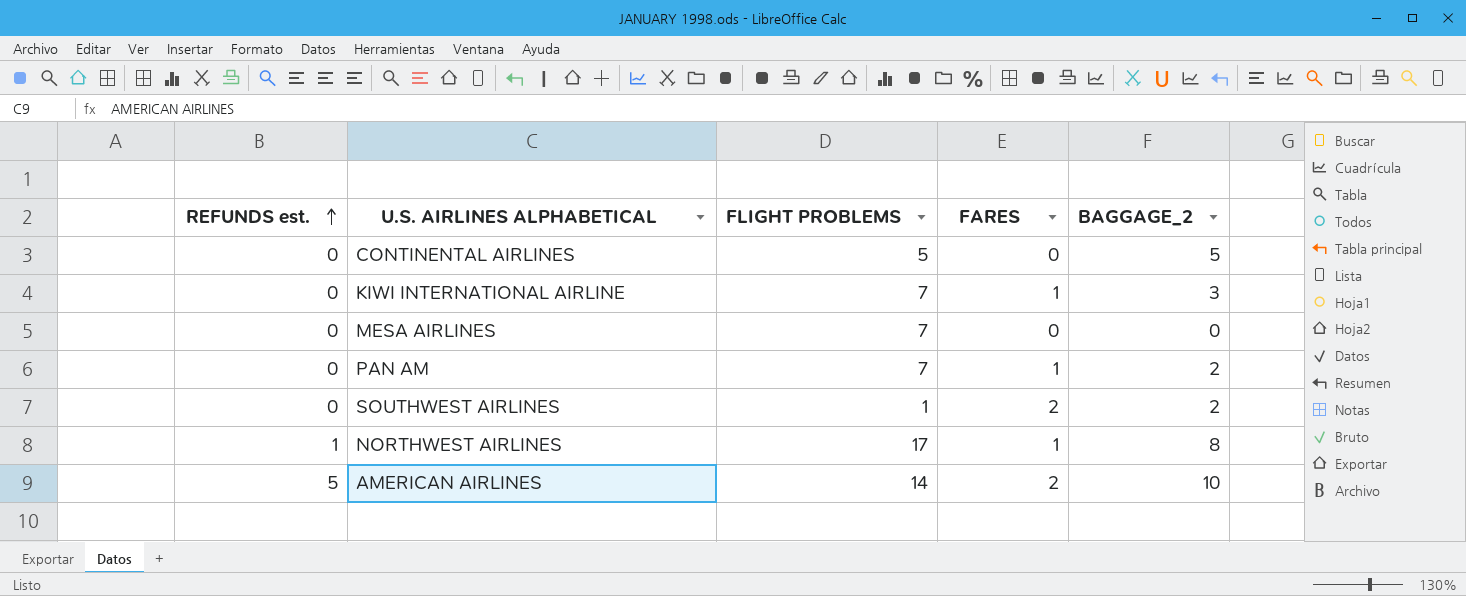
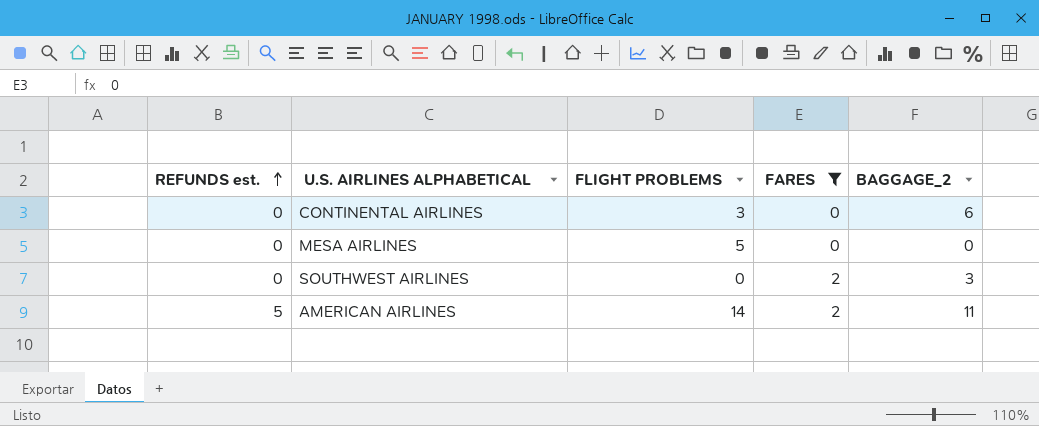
filter: none -> FARES != 1
CONTINENTAL AIRLINES | FLIGHT PROBLEMS: 5 -> 3
CONTINENTAL AIRLINES | BAGGAGE_2: 5 -> 6
MESA AIRLINES | FLIGHT PROBLEMS: 7 -> 5
SOUTHWEST AIRLINES | FLIGHT PROBLEMS: 1 -> 0
SOUTHWEST AIRLINES | BAGGAGE_2: 2 -> 3
AMERICAN AIRLINES | BAGGAGE_2: 10 -> 11

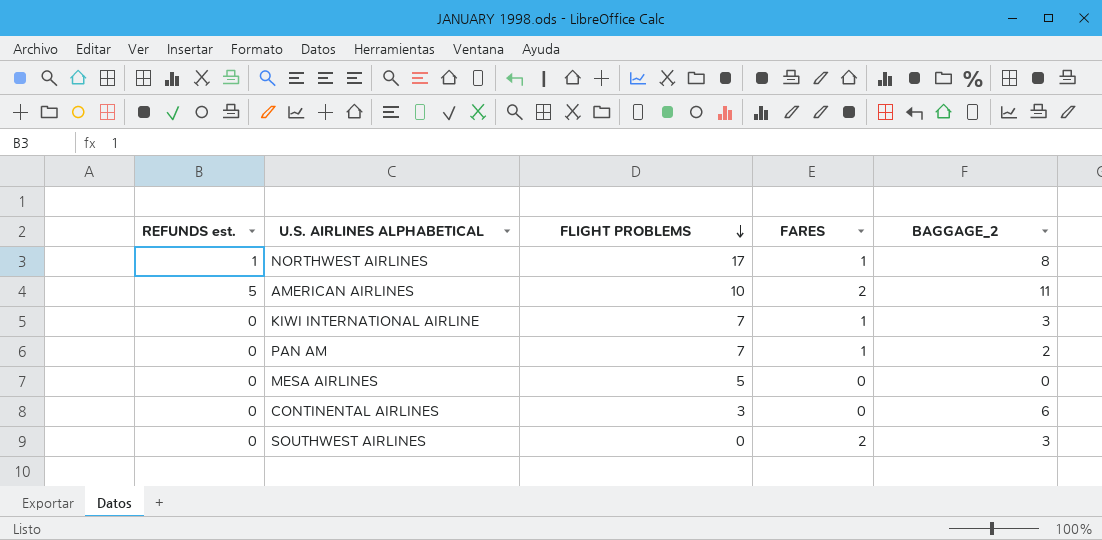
filter: FARES != 1 -> none
row order: REFUNDS est. ascending -> FLIGHT PROBLEMS descending
AMERICAN AIRLINES | FLIGHT PROBLEMS: 14 -> 10

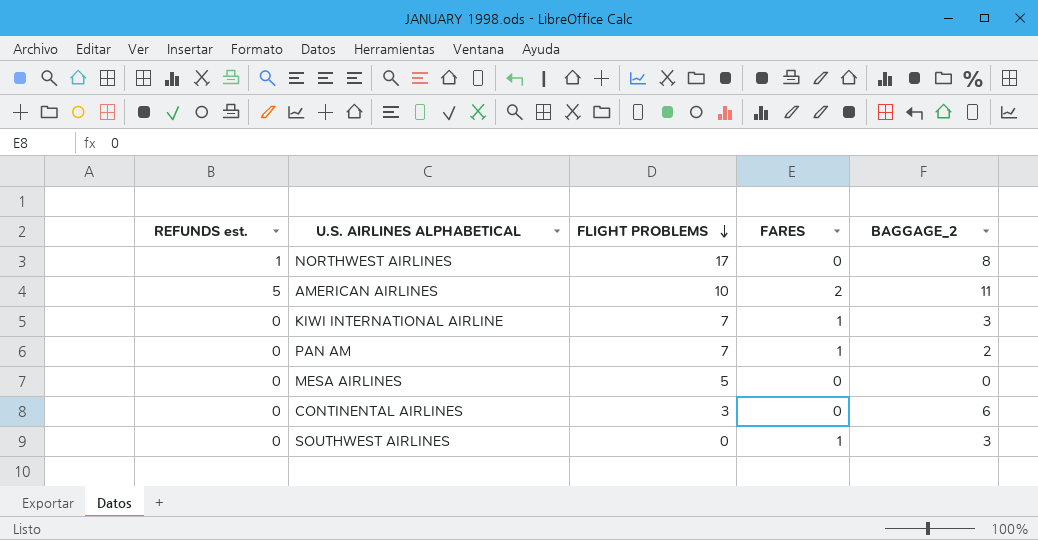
NORTHWEST AIRLINES | FARES: 1 -> 0
SOUTHWEST AIRLINES | FARES: 2 -> 1

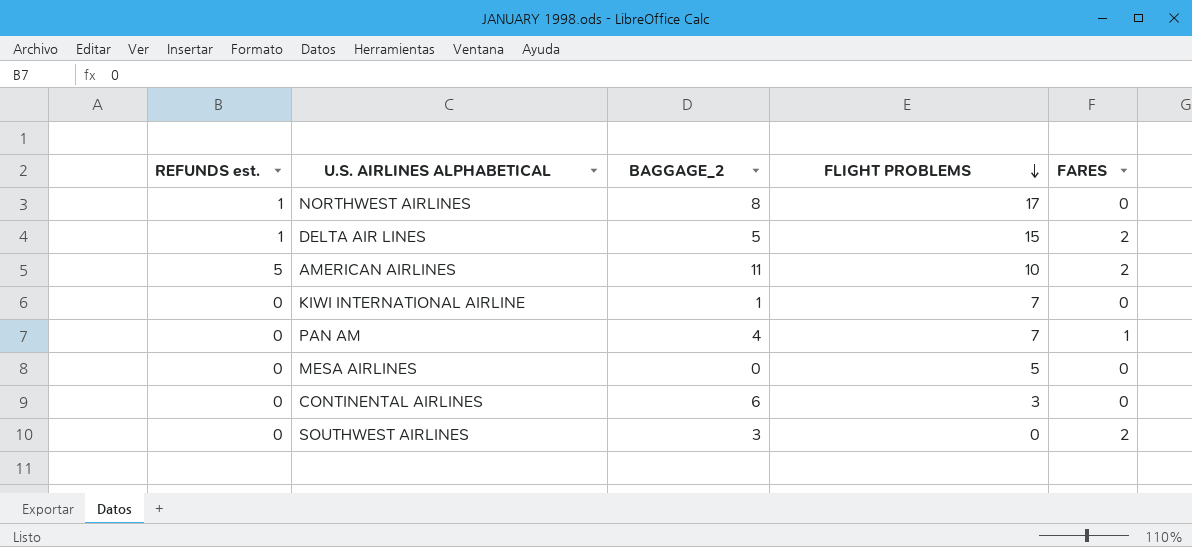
column BAGGAGE_2 | position: 5 -> 3
row DELTA AIR LINES: none -> 1 | 5 | 15 | 2
KIWI INTERNATIONAL AIRLINE | BAGGAGE_2: 3 -> 1
KIWI INTERNATIONAL AIRLINE | FARES: 1 -> 0
PAN AM | BAGGAGE_2: 2 -> 4
SOUTHWEST AIRLINES | FARES: 1 -> 2

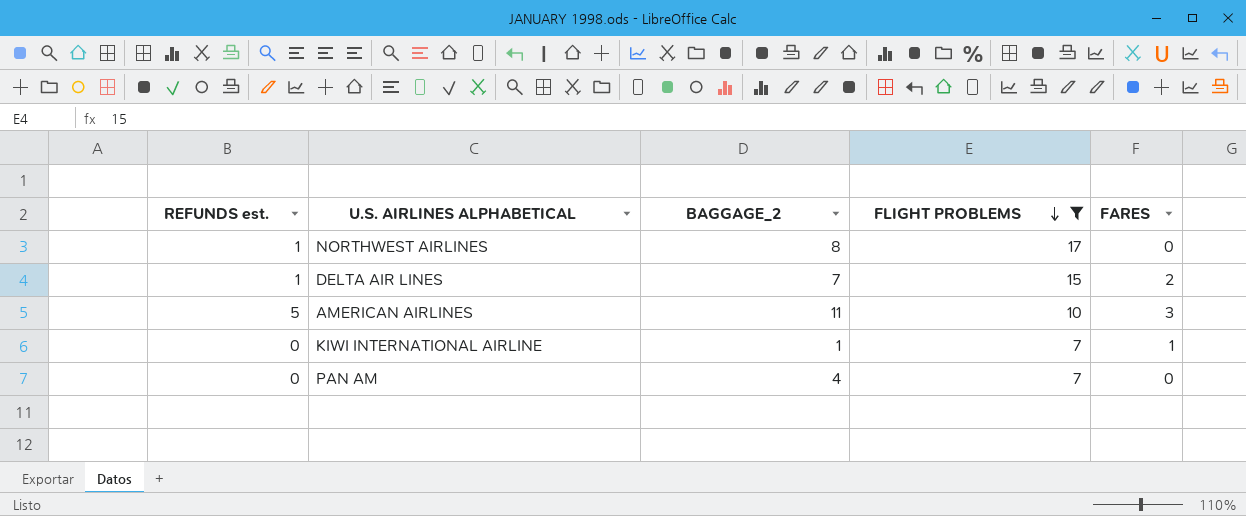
filter: none -> FLIGHT PROBLEMS >= 7
DELTA AIR LINES | BAGGAGE_2: 5 -> 7
AMERICAN AIRLINES | FARES: 2 -> 3
KIWI INTERNATIONAL AIRLINE | FARES: 0 -> 1
PAN AM | FARES: 1 -> 0

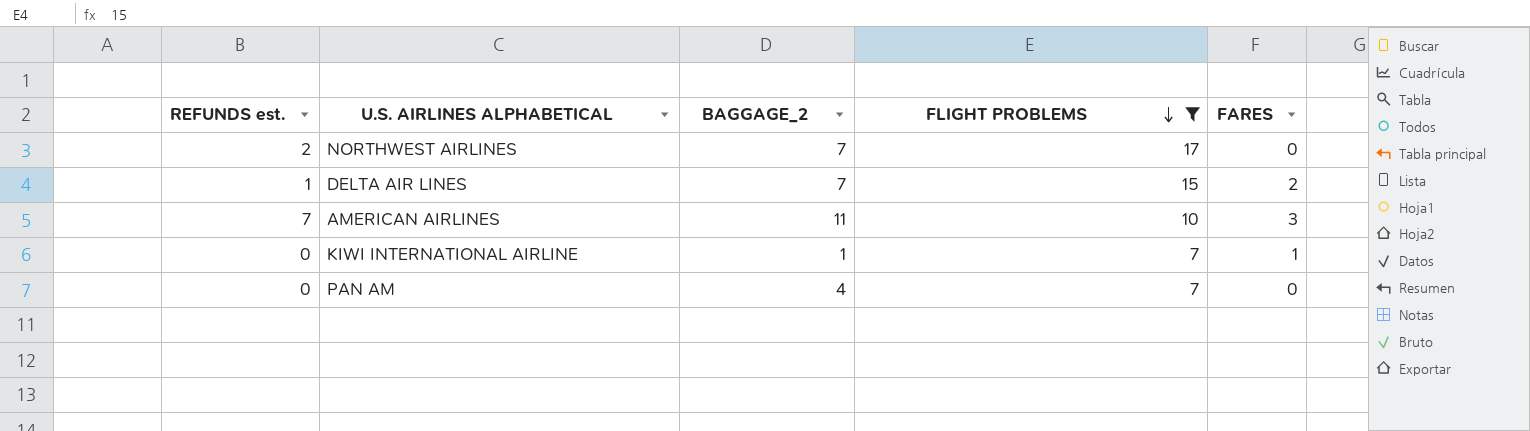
NORTHWEST AIRLINES | REFUNDS est.: 1 -> 2
NORTHWEST AIRLINES | BAGGAGE_2: 8 -> 7
AMERICAN AIRLINES | REFUNDS est.: 5 -> 7

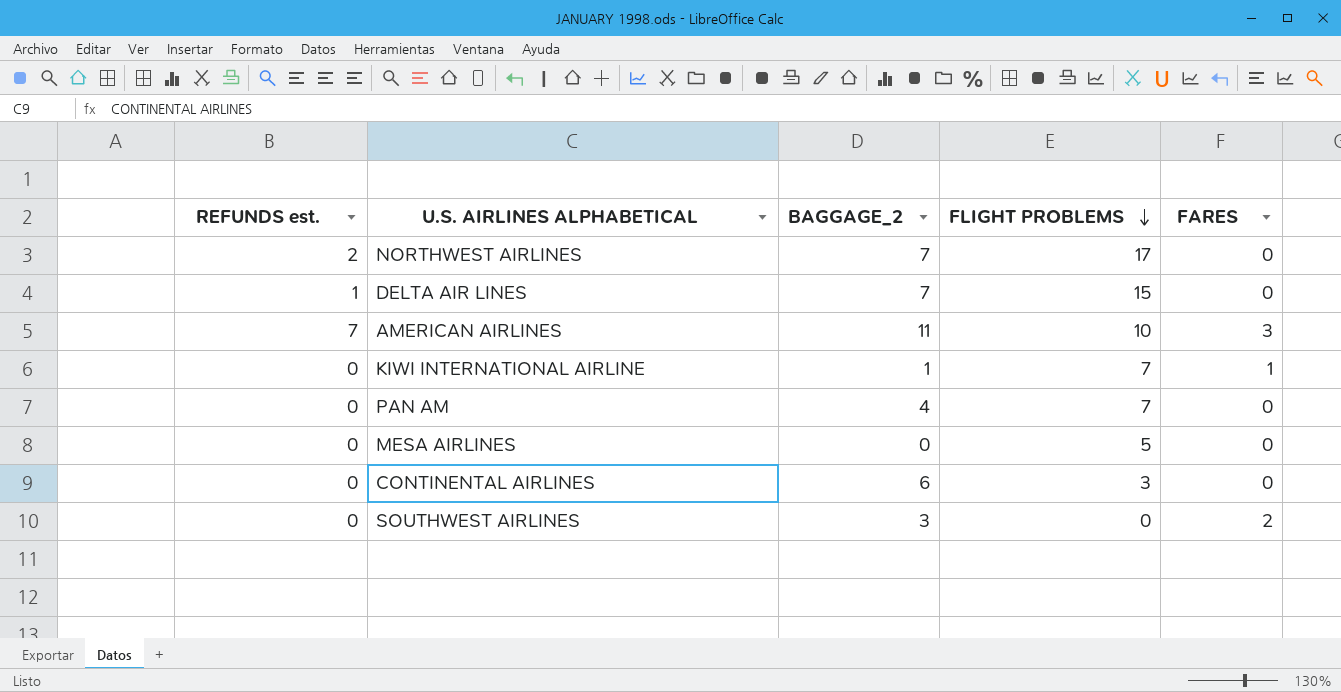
filter: FLIGHT PROBLEMS >= 7 -> none
DELTA AIR LINES | FARES: 2 -> 0

